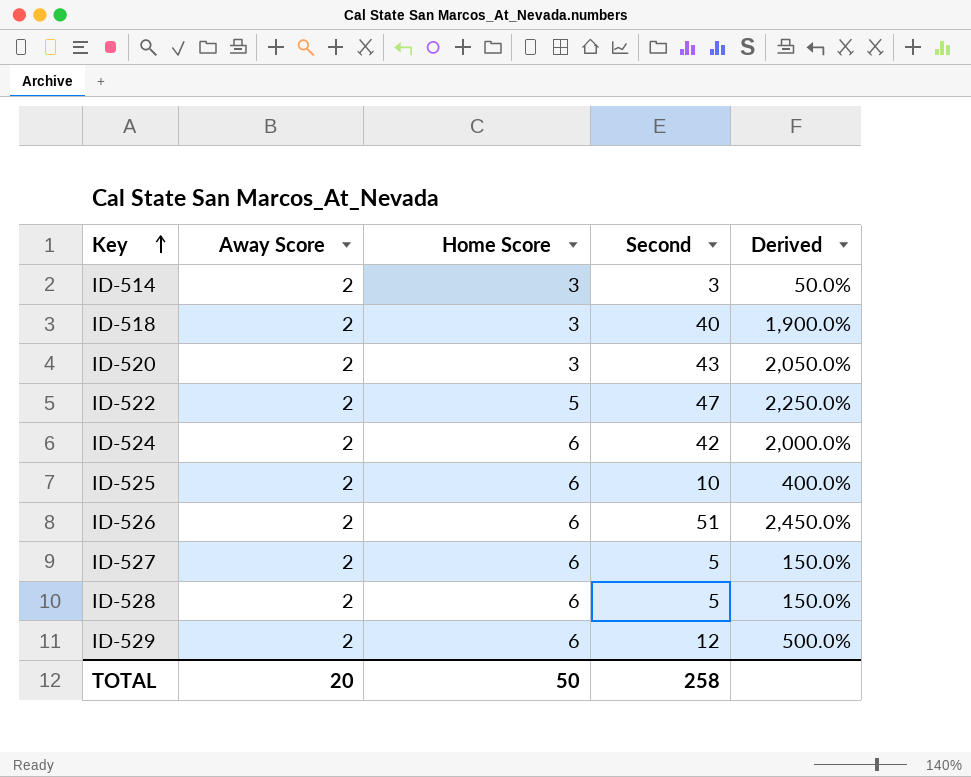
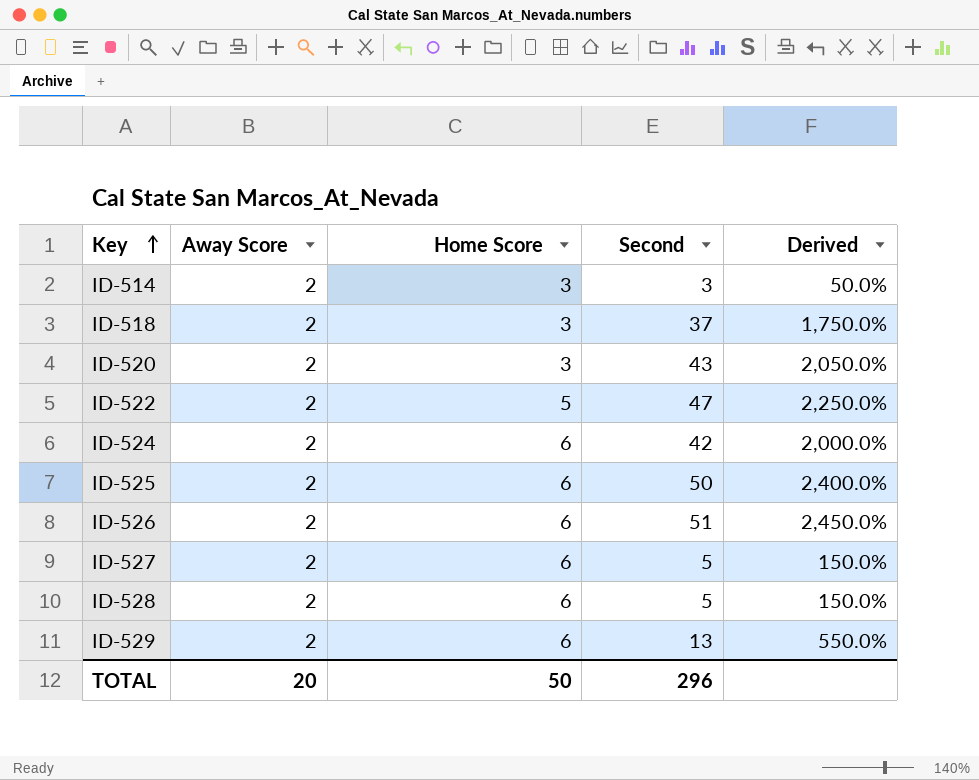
ID-518 | Second: 40 -> 37
ID-518 | Derived: 1,900.0% -> 1,750.0%
ID-525 | Second: 10 -> 50
ID-525 | Derived: 400.0% -> 2,400.0%
ID-529 | Second: 12 -> 13
ID-529 | Derived: 500.0% -> 550.0%
TOTAL | Second: 258 -> 296

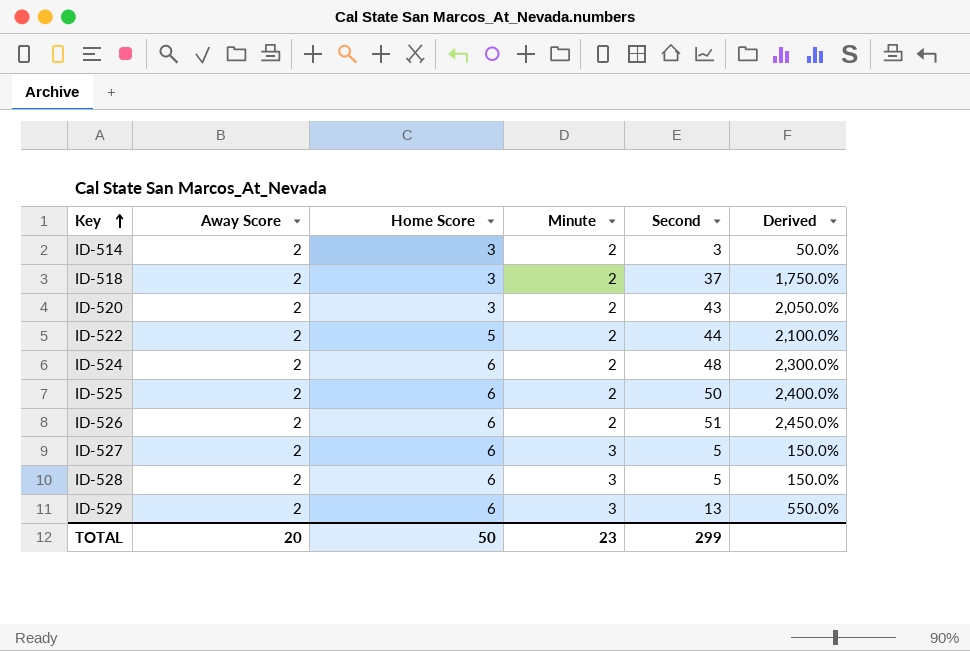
column Minute | position: none -> 4
ID-522 | Second: 47 -> 44
ID-522 | Derived: 2,250.0% -> 2,100.0%
ID-524 | Second: 42 -> 48
ID-524 | Derived: 2,000.0% -> 2,300.0%
TOTAL | Second: 296 -> 299

